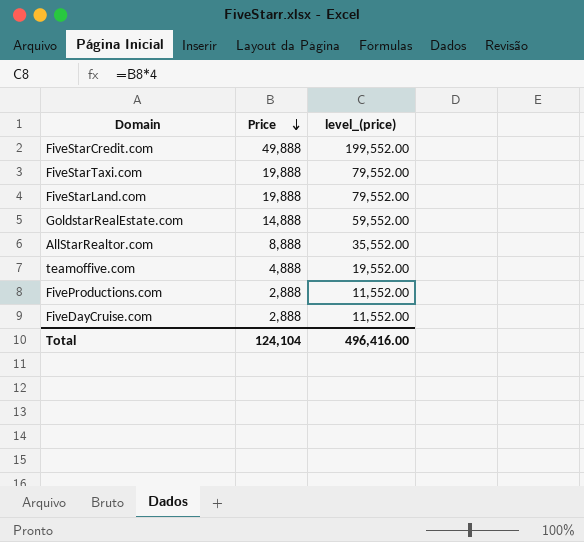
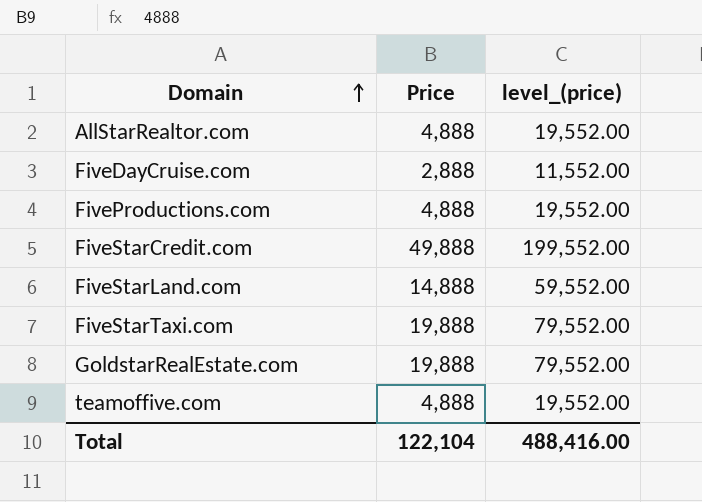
row order: Price descending -> Domain ascending
AllStarRealtor.com | Price: 8,888 -> 4,888
AllStarRealtor.com | level_(price): 35,552.00 -> 19,552.00
FiveProductions.com | Price: 2,888 -> 4,888
FiveProductions.com | level_(price): 11,552.00 -> 19,552.00
FiveStarLand.com | Price: 19,888 -> 14,888
FiveStarLand.com | level_(price): 79,552.00 -> 59,552.00
GoldstarRealEstate.com | Price: 14,888 -> 19,888
GoldstarRealEstate.com | level_(price): 59,552.00 -> 79,552.00
Total | Price: 124,104 -> 122,104
Total | level_(price): 496,416.00 -> 488,416.00

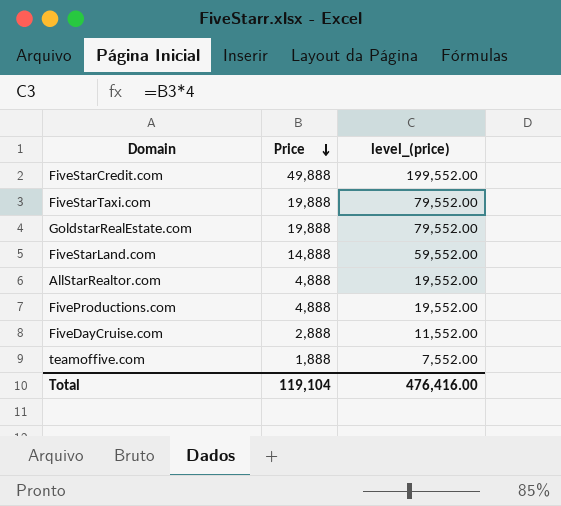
row order: Domain ascending -> Price descending
teamoffive.com | Price: 4,888 -> 1,888
teamoffive.com | level_(price): 19,552.00 -> 7,552.00
Total | Price: 122,104 -> 119,104
Total | level_(price): 488,416.00 -> 476,416.00

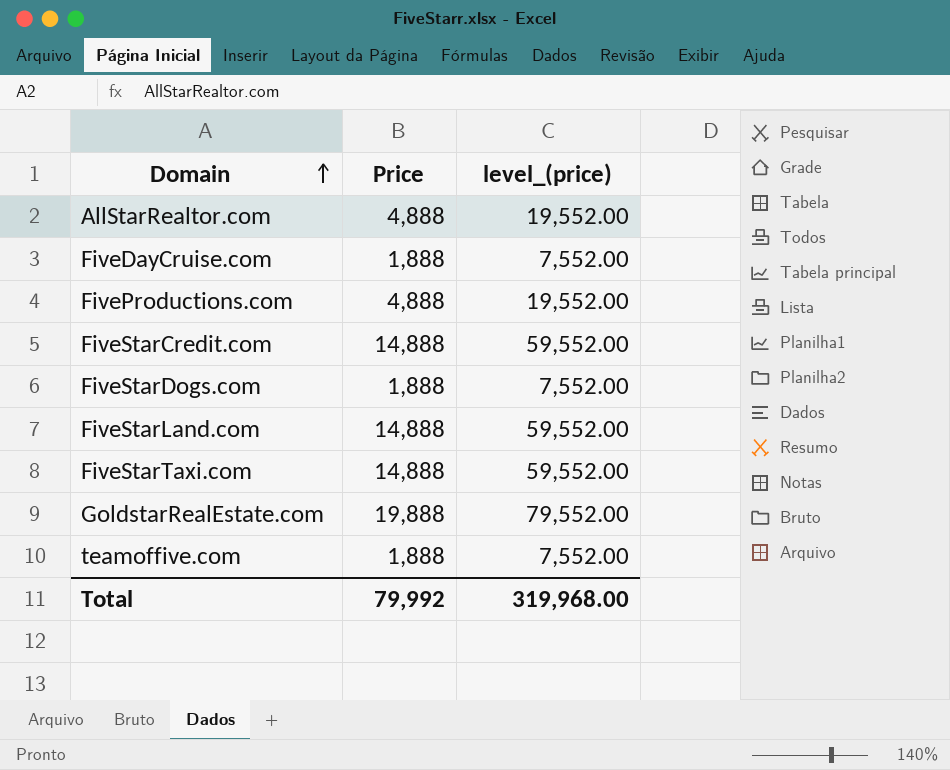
row order: Price descending -> Domain ascending
FiveDayCruise.com | Price: 2,888 -> 1,888
FiveDayCruise.com | level_(price): 11,552.00 -> 7,552.00
FiveStarCredit.com | Price: 49,888 -> 14,888
FiveStarCredit.com | level_(price): 199,552.00 -> 59,552.00
row FiveStarDogs.com: none -> 1,888 | 7,552.00
FiveStarTaxi.com | Price: 19,888 -> 14,888
FiveStarTaxi.com | level_(price): 79,552.00 -> 59,552.00
Total | Price: 119,104 -> 79,992
Total | level_(price): 476,416.00 -> 319,968.00

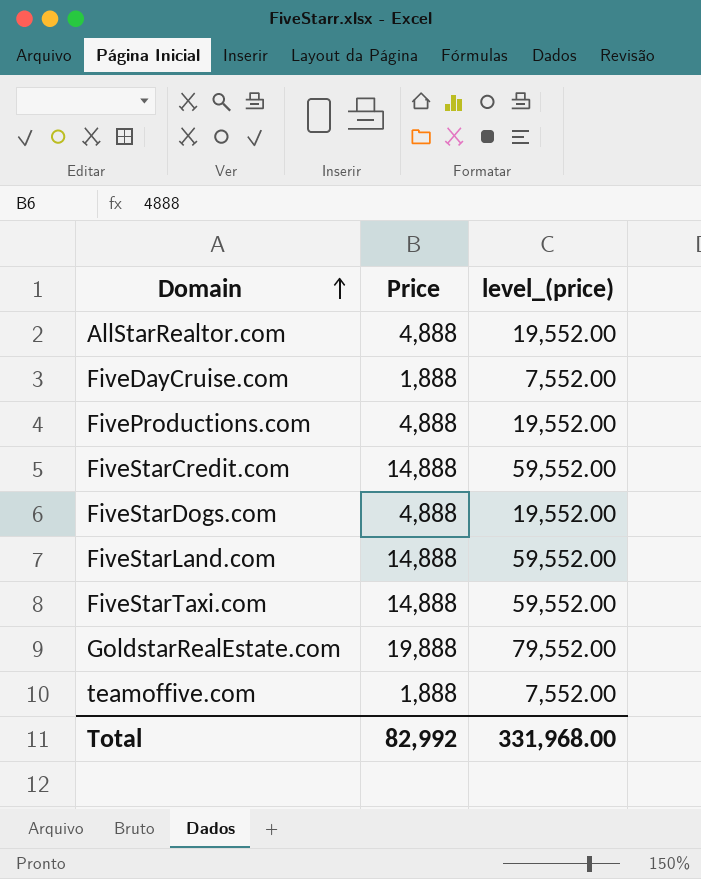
FiveStarDogs.com | Price: 1,888 -> 4,888
FiveStarDogs.com | level_(price): 7,552.00 -> 19,552.00
Total | Price: 79,992 -> 82,992
Total | level_(price): 319,968.00 -> 331,968.00

